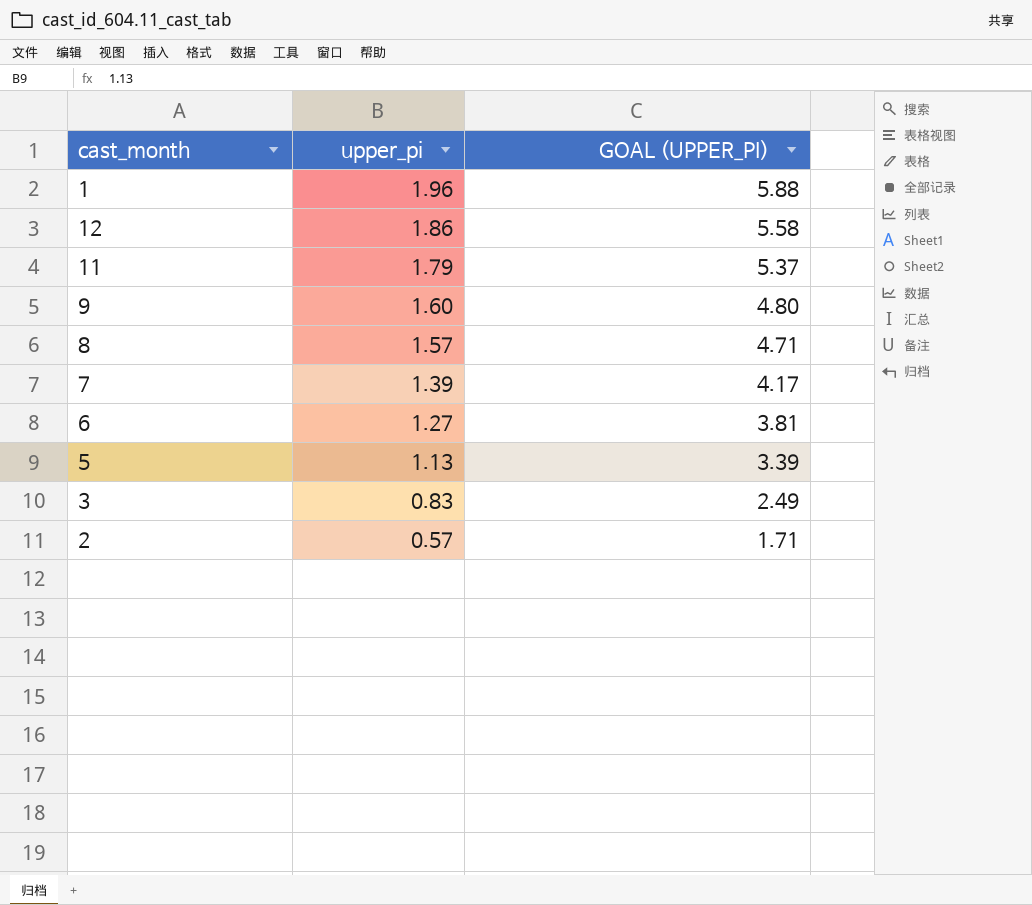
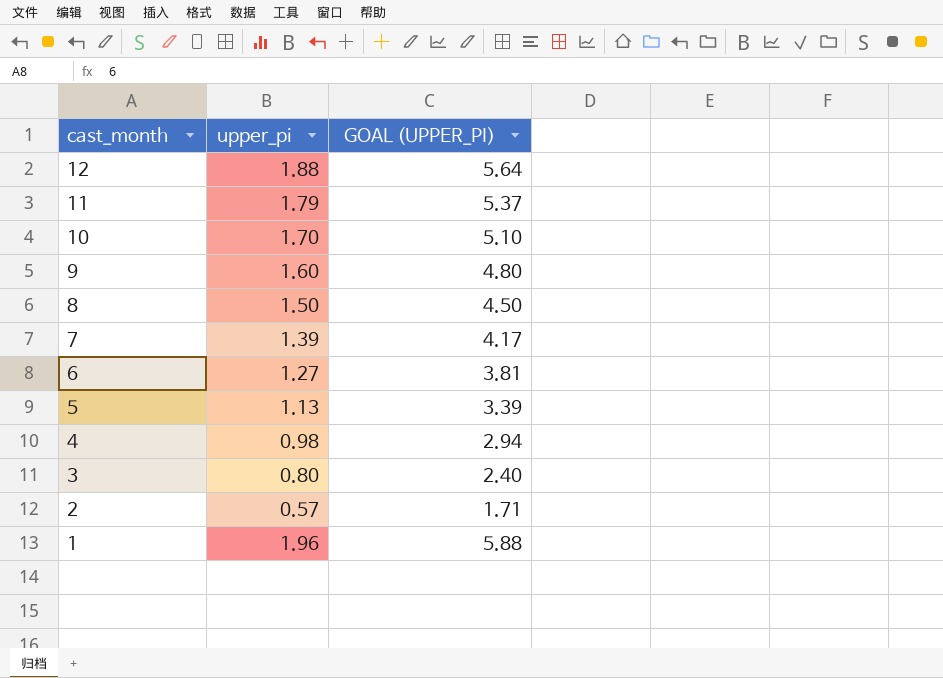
row order: upper_pi descending -> cast_month descending
12 | upper_pi: 1.86 -> 1.88
12 | GOAL (UPPER_PI): 5.58 -> 5.64
row 10: none -> 1.70 | 5.10
8 | upper_pi: 1.57 -> 1.50
8 | GOAL (UPPER_PI): 4.71 -> 4.50
row 4: none -> 0.98 | 2.94
3 | upper_pi: 0.83 -> 0.80
3 | GOAL (UPPER_PI): 2.49 -> 2.40

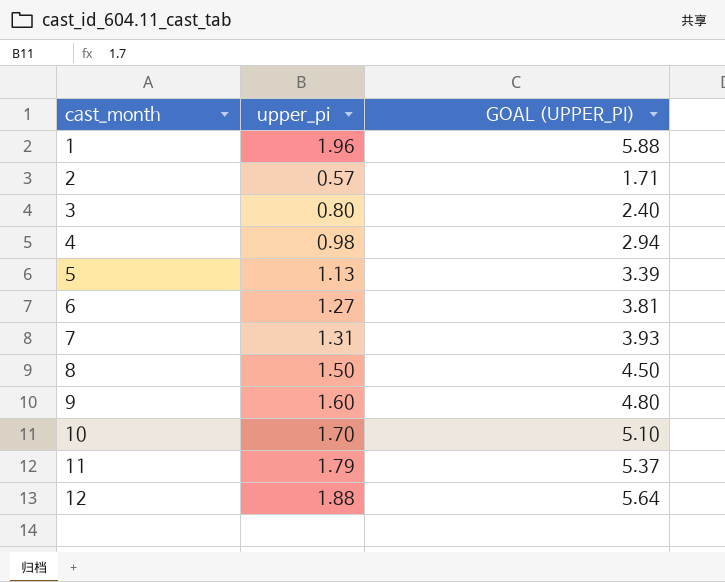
row order: cast_month descending -> cast_month ascending
7 | upper_pi: 1.39 -> 1.31
7 | GOAL (UPPER_PI): 4.17 -> 3.93

